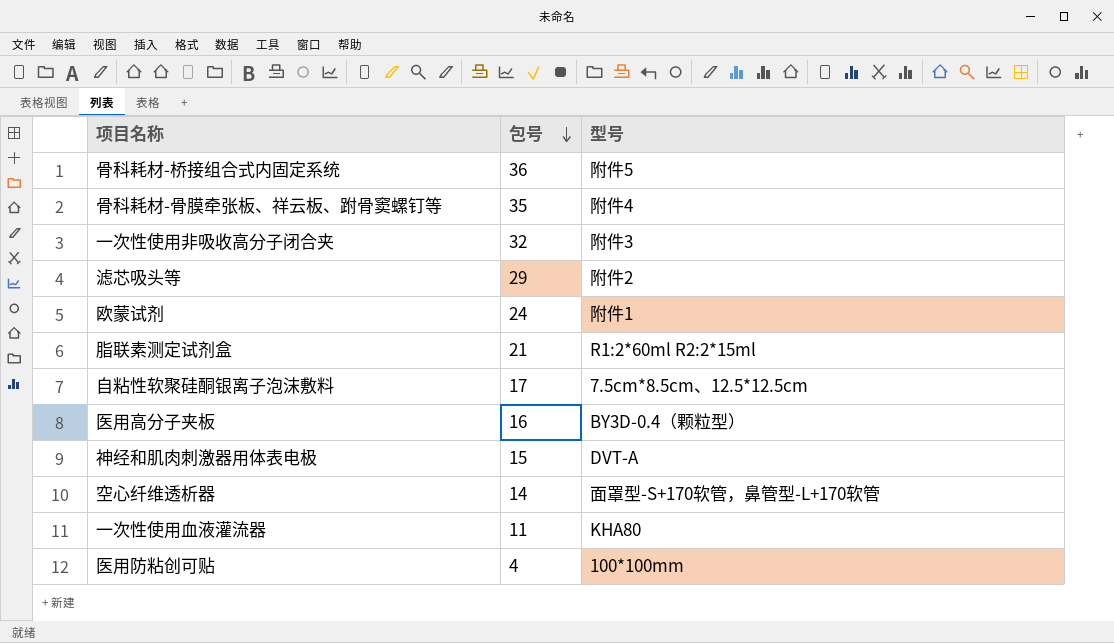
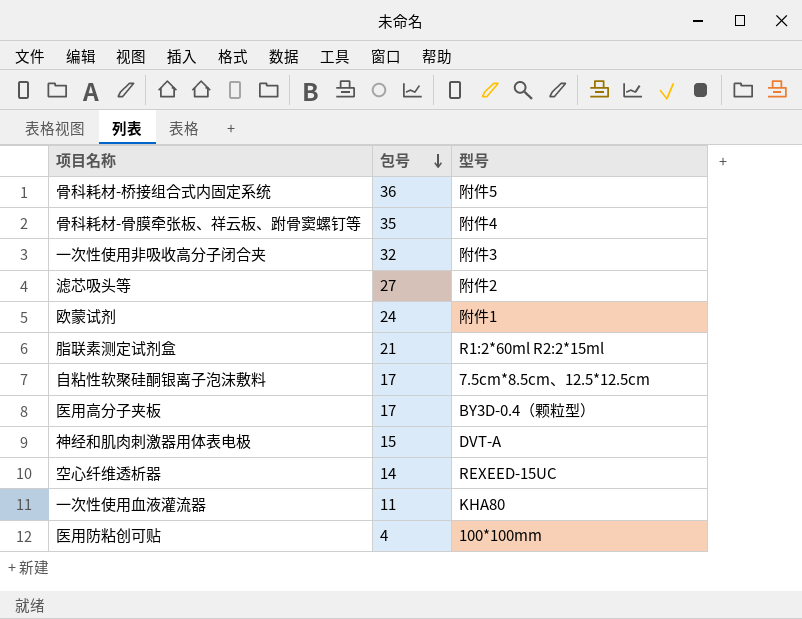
滤芯吸头等 | 包号: 29 -> 27
医用高分子夹板 | 包号: 16 -> 17
空心纤维透析器 | 型号: 面罩型-S+170软管，鼻管型-L+170软管 -> REXEED-15UC

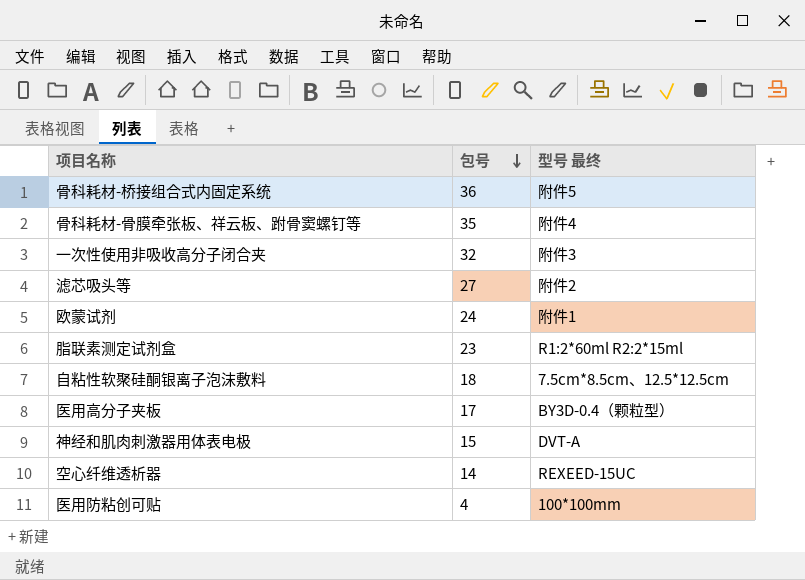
column name: 型号 -> 型号 最终
row 一次性使用血液灌流器: 11 | KHA80 -> none
脂联素测定试剂盒 | 包号: 21 -> 23
自粘性软聚硅酮银离子泡沫敷料 | 包号: 17 -> 18

